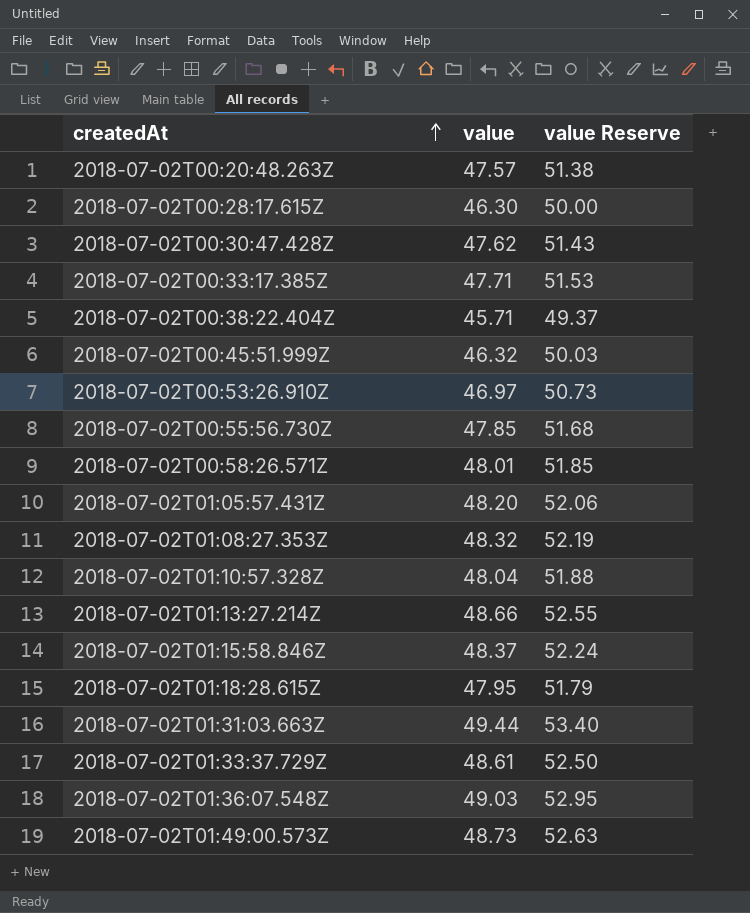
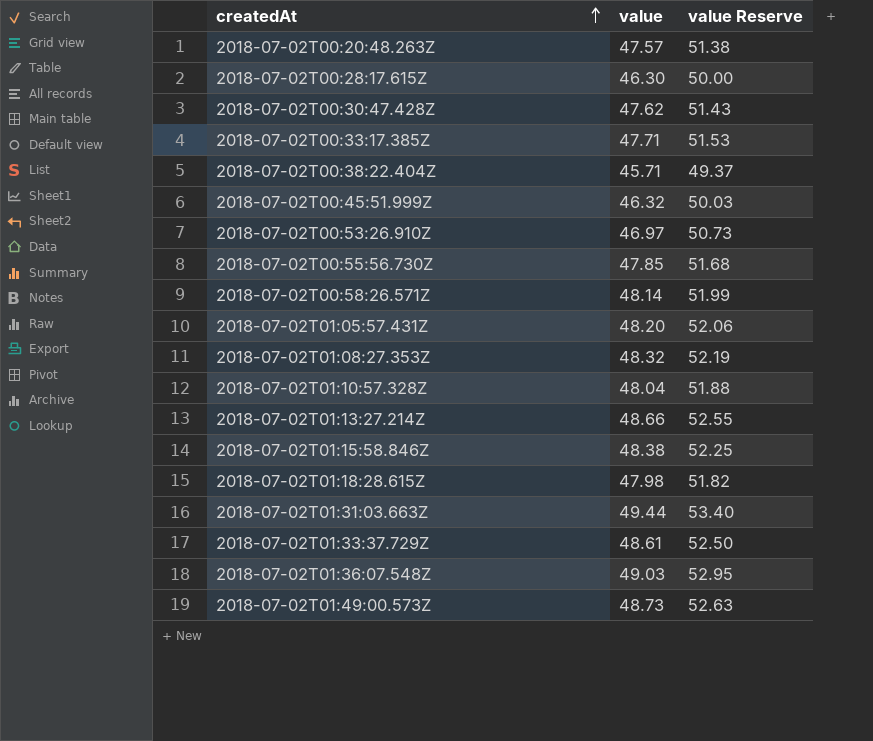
2018-07-02T00:58:26.571Z | value: 48.01 -> 48.14
2018-07-02T00:58:26.571Z | value Reserve: 51.85 -> 51.99
2018-07-02T01:15:58.846Z | value: 48.37 -> 48.38
2018-07-02T01:15:58.846Z | value Reserve: 52.24 -> 52.25
2018-07-02T01:18:28.615Z | value: 47.95 -> 47.98
2018-07-02T01:18:28.615Z | value Reserve: 51.79 -> 51.82

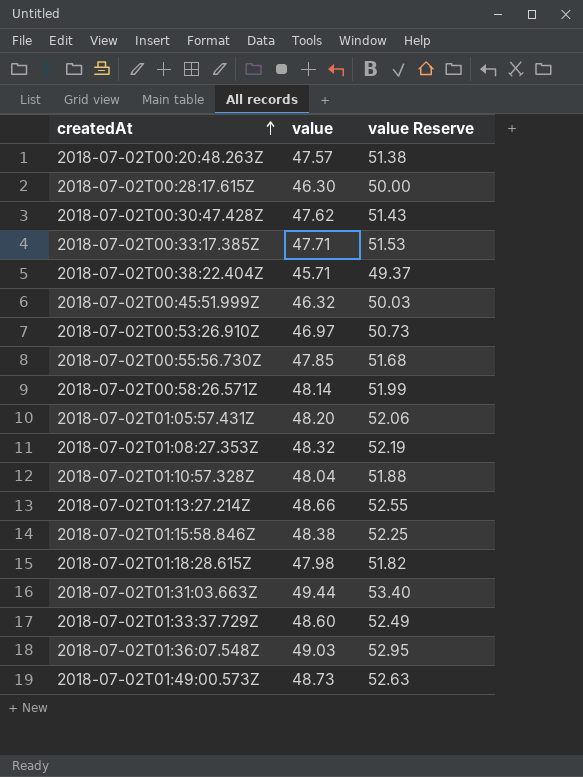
2018-07-02T01:33:37.729Z | value: 48.61 -> 48.60
2018-07-02T01:33:37.729Z | value Reserve: 52.50 -> 52.49

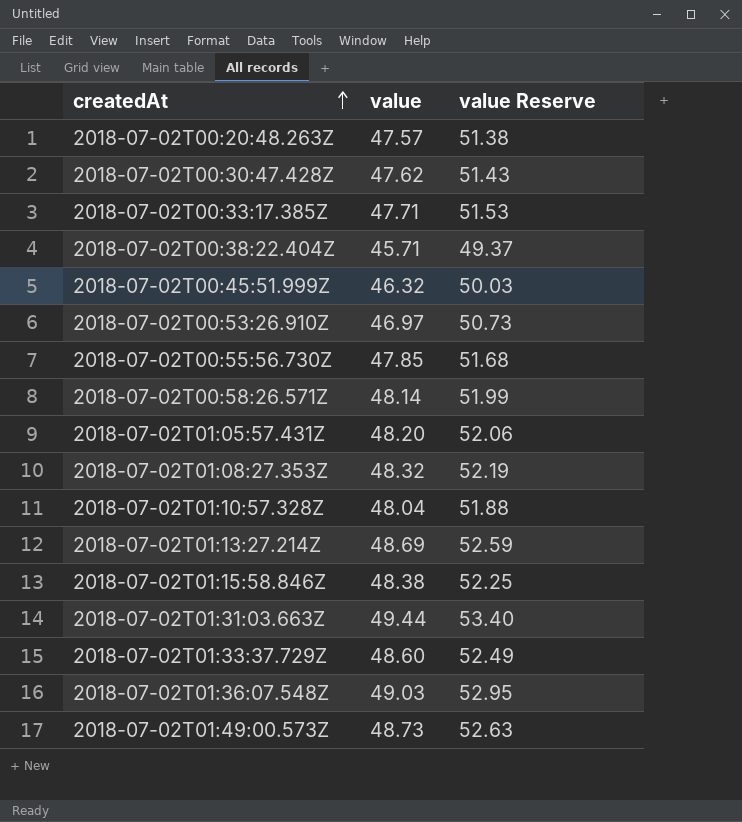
row 2018-07-02T00:28:17.615Z: 46.30 | 50.00 -> none
row 2018-07-02T01:18:28.615Z: 47.98 | 51.82 -> none
2018-07-02T01:13:27.214Z | value: 48.66 -> 48.69
2018-07-02T01:13:27.214Z | value Reserve: 52.55 -> 52.59

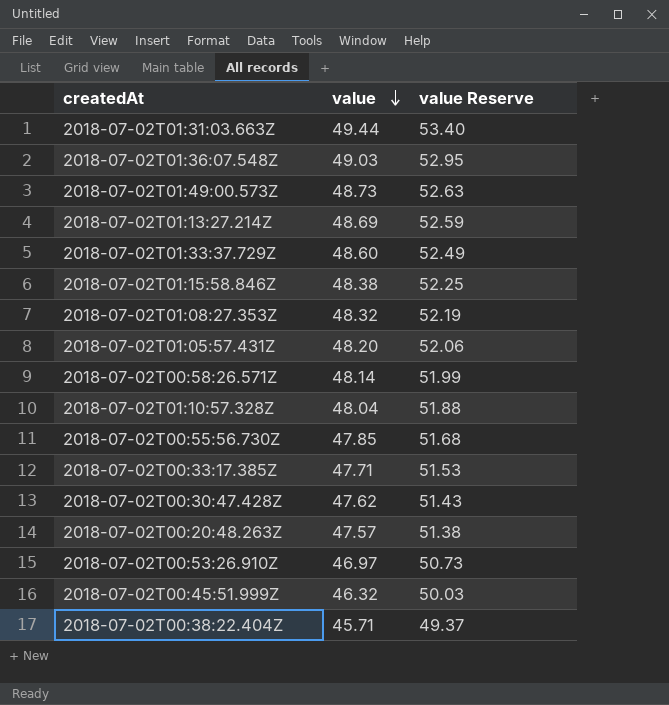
row order: createdAt ascending -> value descending

